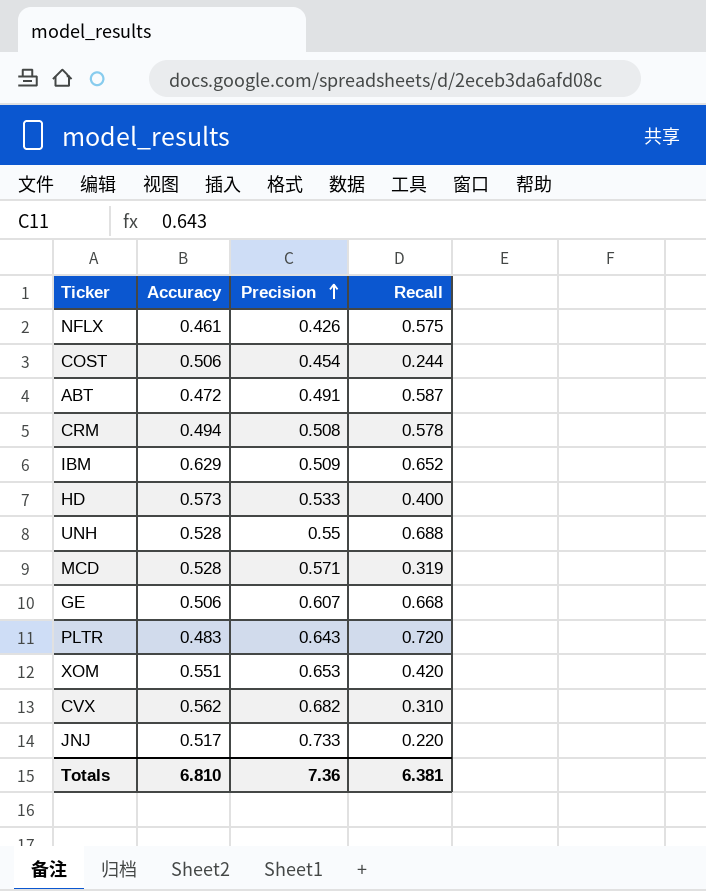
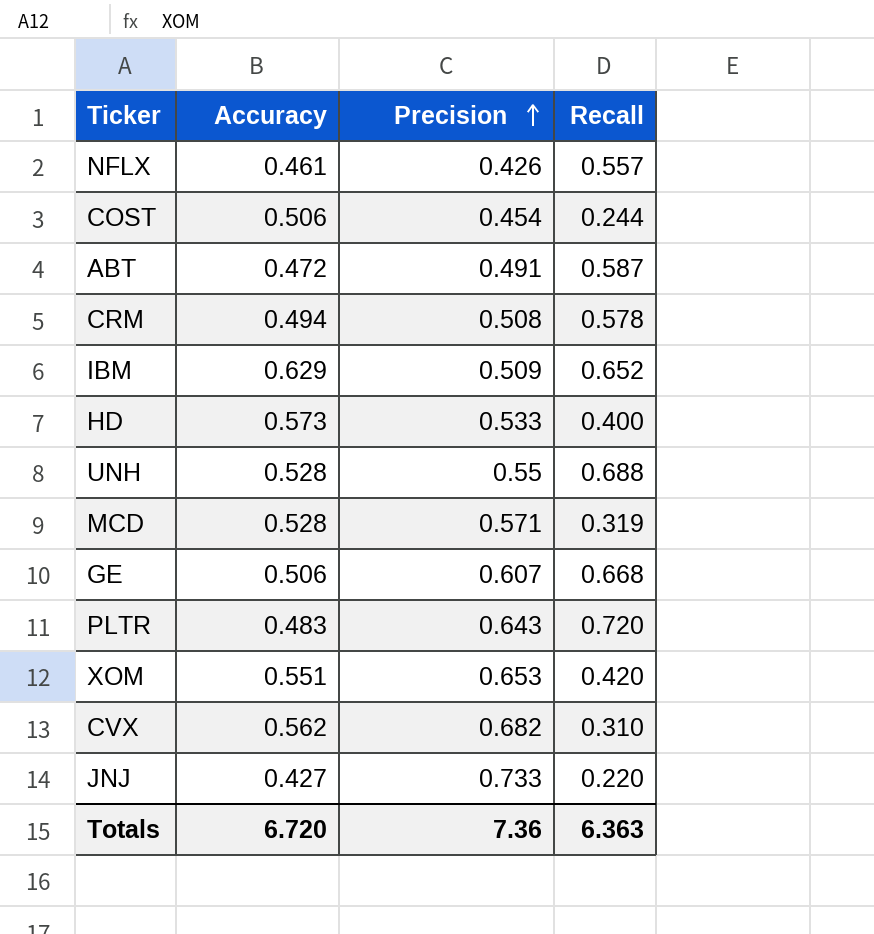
NFLX | Recall: 0.575 -> 0.557
JNJ | Accuracy: 0.517 -> 0.427
Totals | Accuracy: 6.810 -> 6.720
Totals | Recall: 6.381 -> 6.363

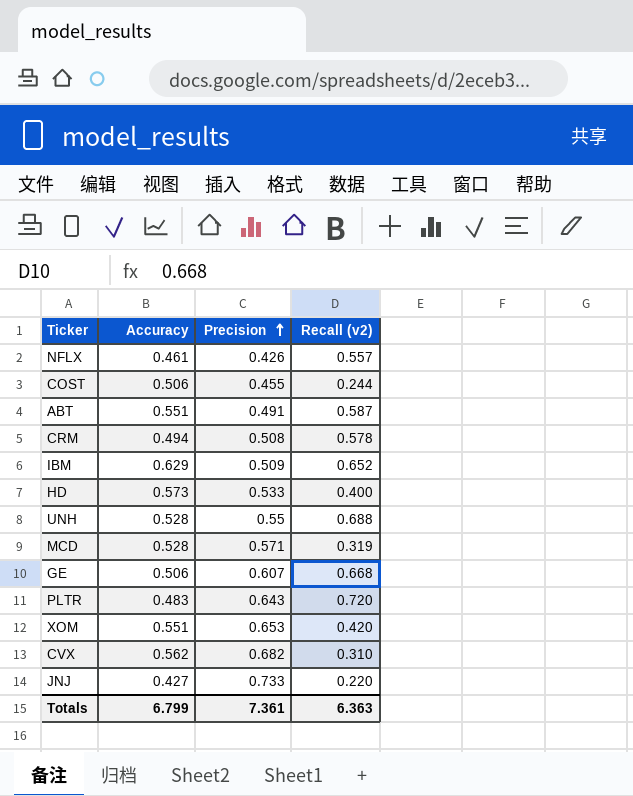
column name: Recall -> Recall (v2)
COST | Precision: 0.454 -> 0.455
ABT | Accuracy: 0.472 -> 0.551
Totals | Accuracy: 6.720 -> 6.799
Totals | Precision: 7.36 -> 7.361

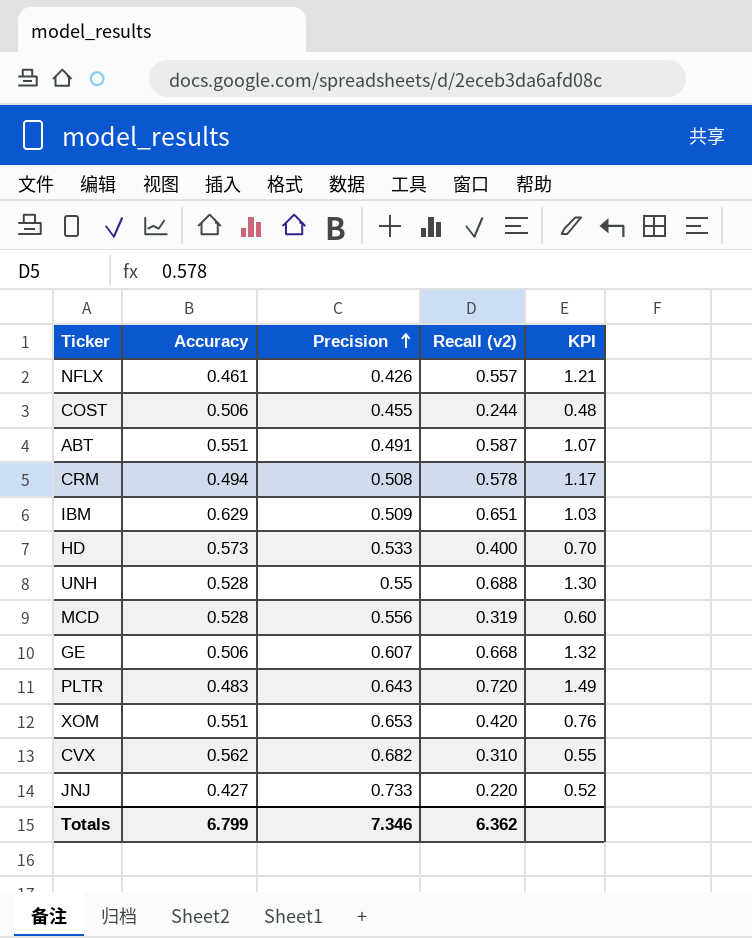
column KPI | formula: none -> [Recall (v2)] / [Accuracy]
IBM | Recall (v2): 0.652 -> 0.651
MCD | Precision: 0.571 -> 0.556
Totals | Precision: 7.361 -> 7.346
Totals | Recall (v2): 6.363 -> 6.362

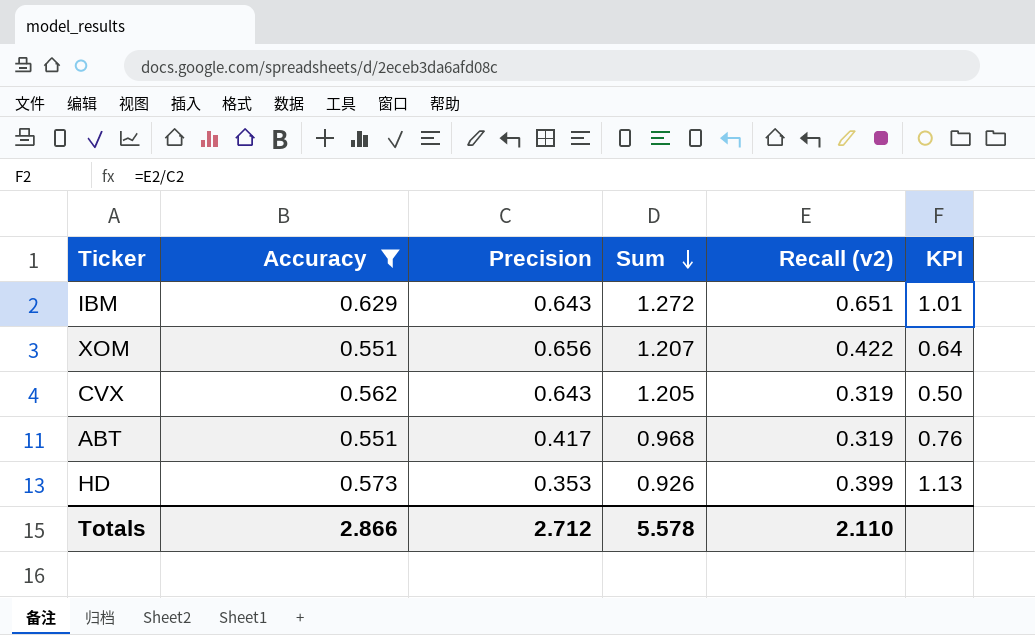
filter: none -> Accuracy >= 0.551
row order: Precision ascending -> Sum descending
column Sum | formula: none -> [Accuracy] + [Precision]
column KPI | formula: [Recall (v2)] / [Accuracy] -> [Recall (v2)] / [Precision]
IBM | Precision: 0.509 -> 0.643
XOM | Precision: 0.653 -> 0.656
XOM | Recall (v2): 0.420 -> 0.422
CVX | Precision: 0.682 -> 0.643
CVX | Recall (v2): 0.310 -> 0.319
ABT | Precision: 0.491 -> 0.417
ABT | Recall (v2): 0.587 -> 0.319
HD | Precision: 0.533 -> 0.353
HD | Recall (v2): 0.400 -> 0.399
Totals | Accuracy: 6.799 -> 2.866
Totals | Precision: 7.346 -> 2.712
Totals | Recall (v2): 6.362 -> 2.110

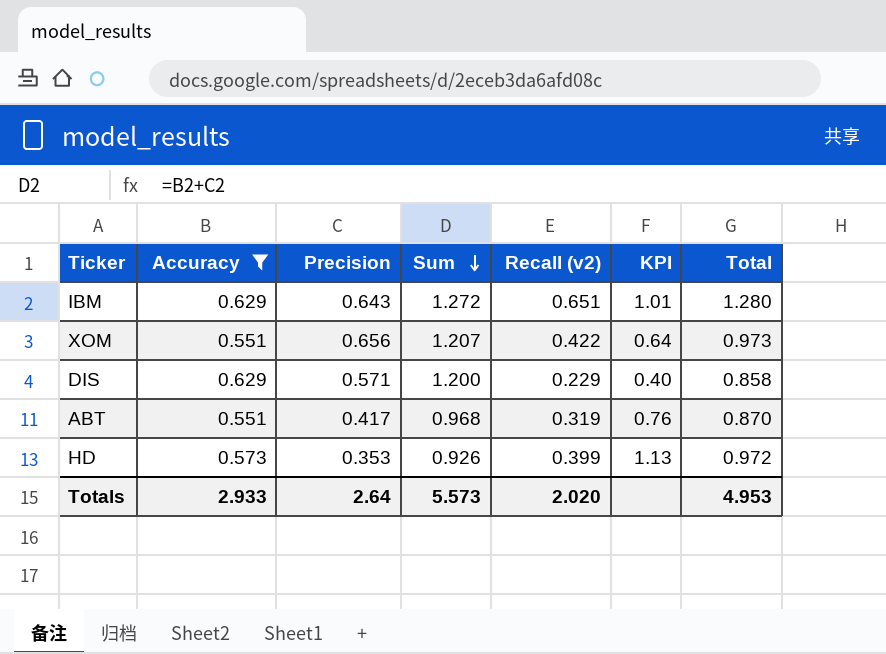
column Total | formula: none -> [Accuracy] + [Recall (v2)]
row CVX: 0.562 | 0.643 | 1.205 | 0.319 | 0.50 -> none
row DIS: none -> 0.629 | 0.571 | 1.200 | 0.229 | 0.40 | 0.858
Totals | Accuracy: 2.866 -> 2.933
Totals | Precision: 2.712 -> 2.64
Totals | Sum: 5.578 -> 5.573
Totals | Recall (v2): 2.110 -> 2.020

